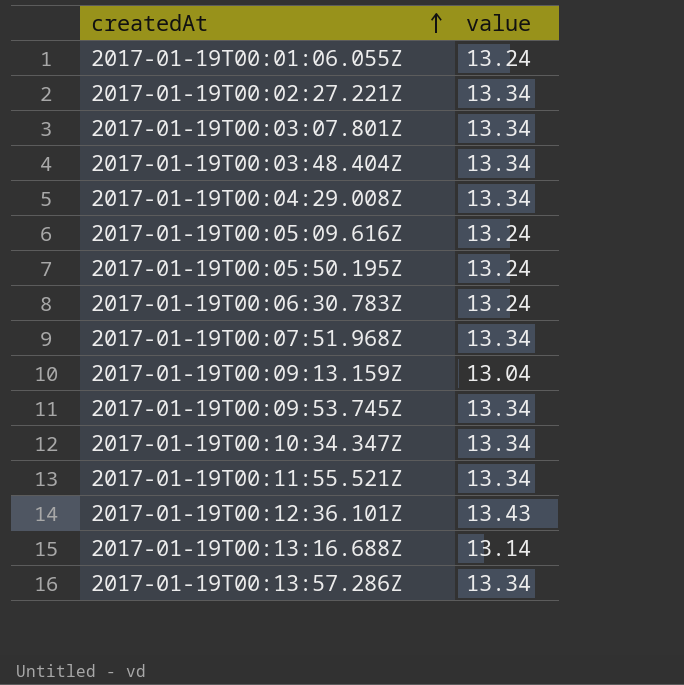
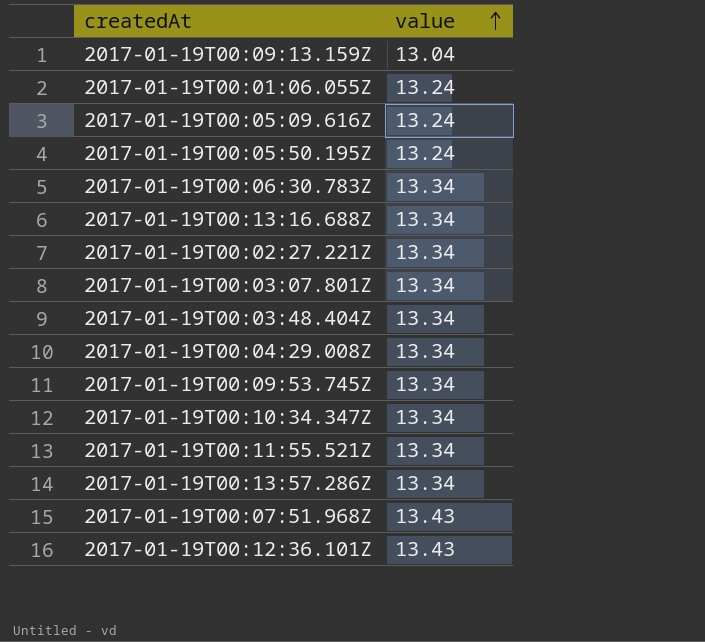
row order: createdAt ascending -> value ascending
2017-01-19T00:06:30.783Z | value: 13.24 -> 13.34
2017-01-19T00:13:16.688Z | value: 13.14 -> 13.34
2017-01-19T00:07:51.968Z | value: 13.34 -> 13.43

